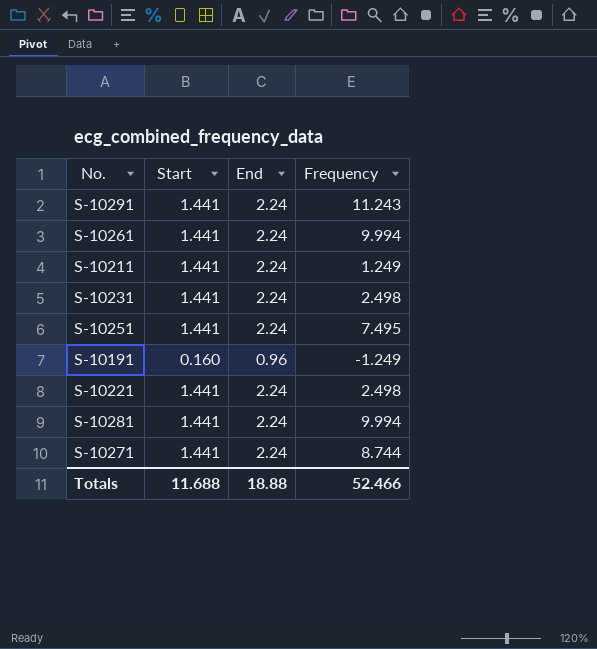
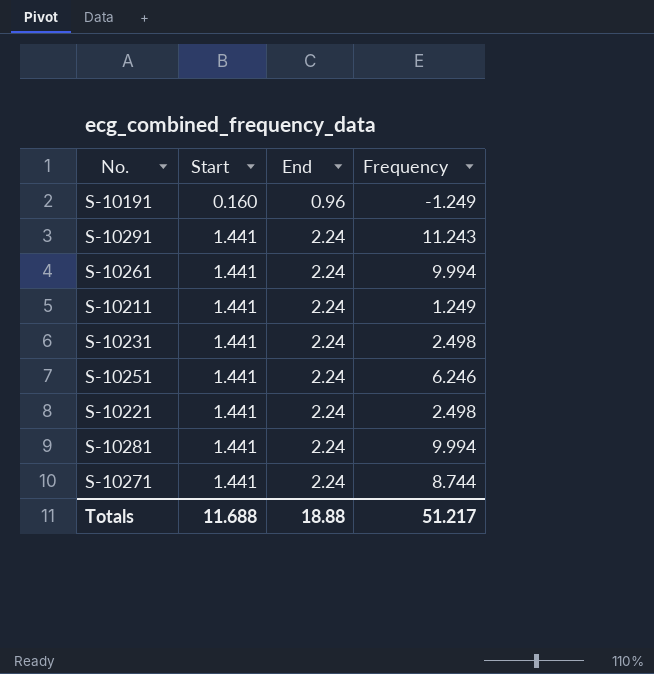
row order: none -> Start ascending
S-10251 | Frequency: 7.495 -> 6.246
Totals | Frequency: 52.466 -> 51.217

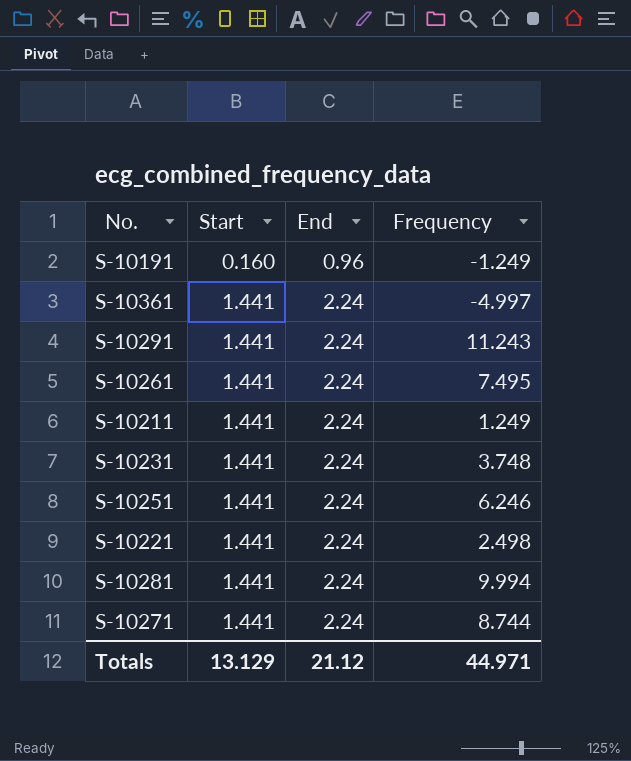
row S-10361: none -> 1.441 | 2.24 | -4.997
S-10261 | Frequency: 9.994 -> 7.495
S-10231 | Frequency: 2.498 -> 3.748
Totals | Start: 11.688 -> 13.129
Totals | End: 18.88 -> 21.12
Totals | Frequency: 51.217 -> 44.971

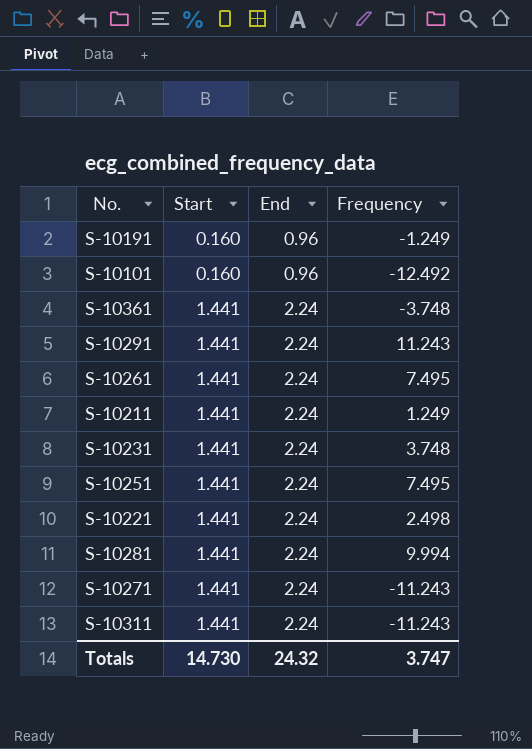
row S-10101: none -> 0.160 | 0.96 | -12.492
S-10361 | Frequency: -4.997 -> -3.748
S-10251 | Frequency: 6.246 -> 7.495
S-10271 | Frequency: 8.744 -> -11.243
row S-10311: none -> 1.441 | 2.24 | -11.243
Totals | Start: 13.129 -> 14.730
Totals | End: 21.12 -> 24.32
Totals | Frequency: 44.971 -> 3.747

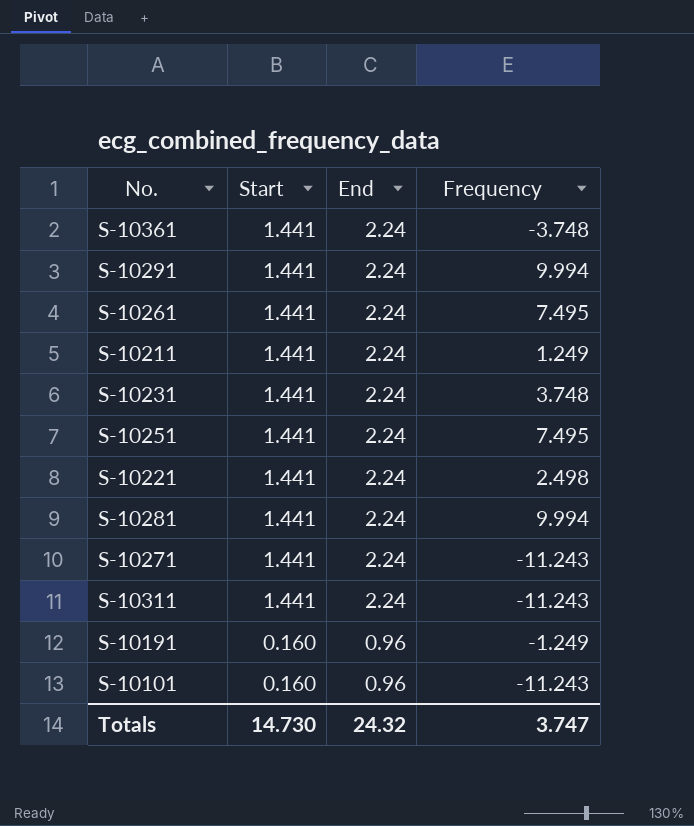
row order: Start ascending -> Start descending
S-10291 | Frequency: 11.243 -> 9.994
S-10101 | Frequency: -12.492 -> -11.243

